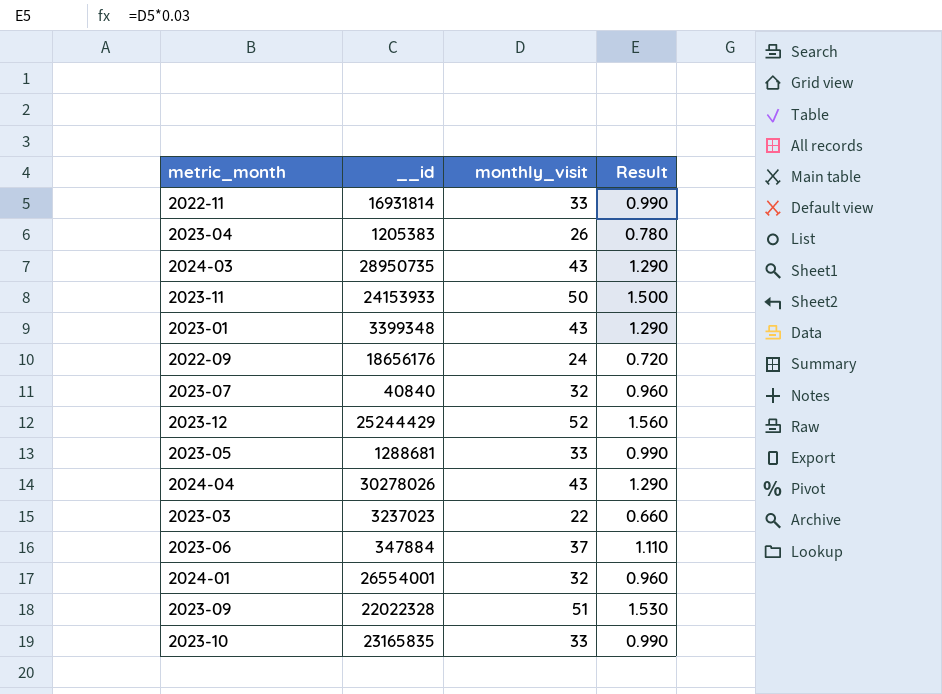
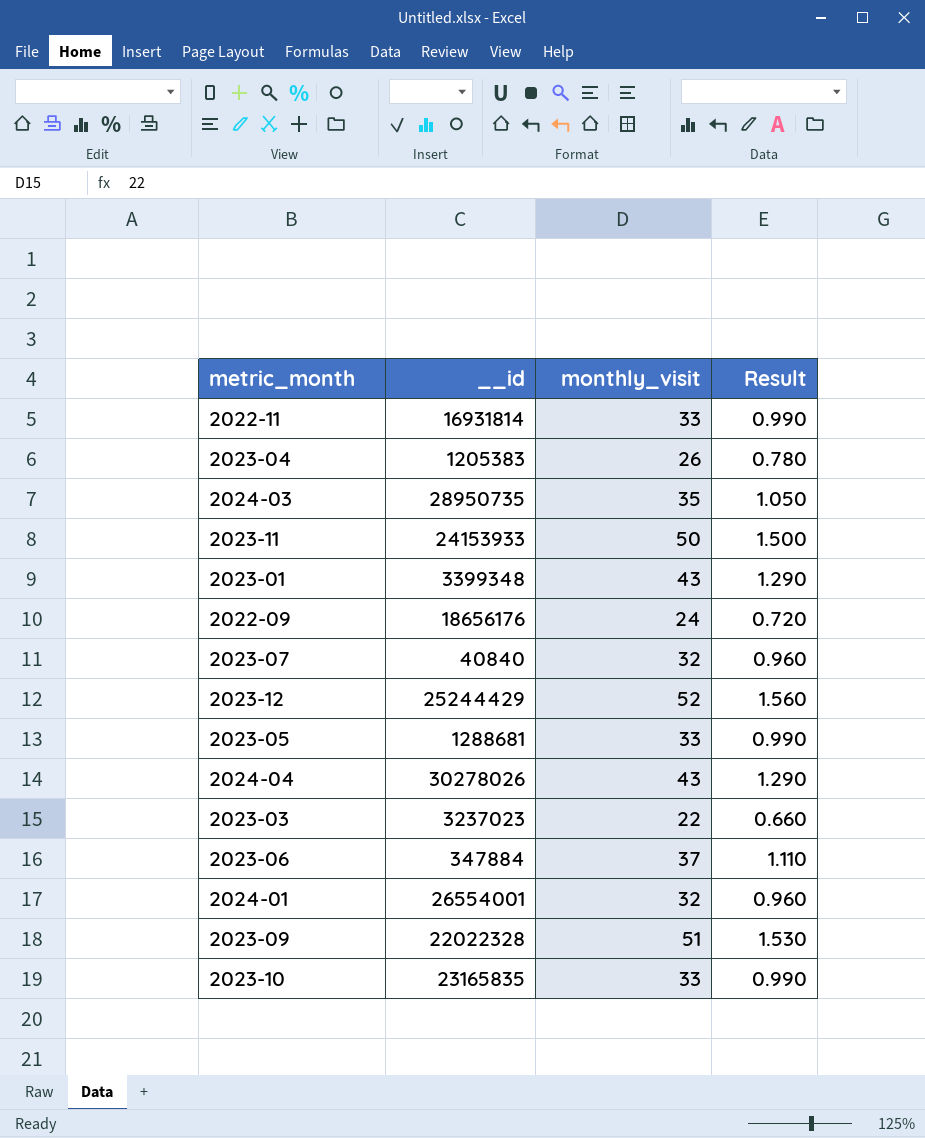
2024-03 | monthly_visit: 43 -> 35
2024-03 | Result: 1.290 -> 1.050

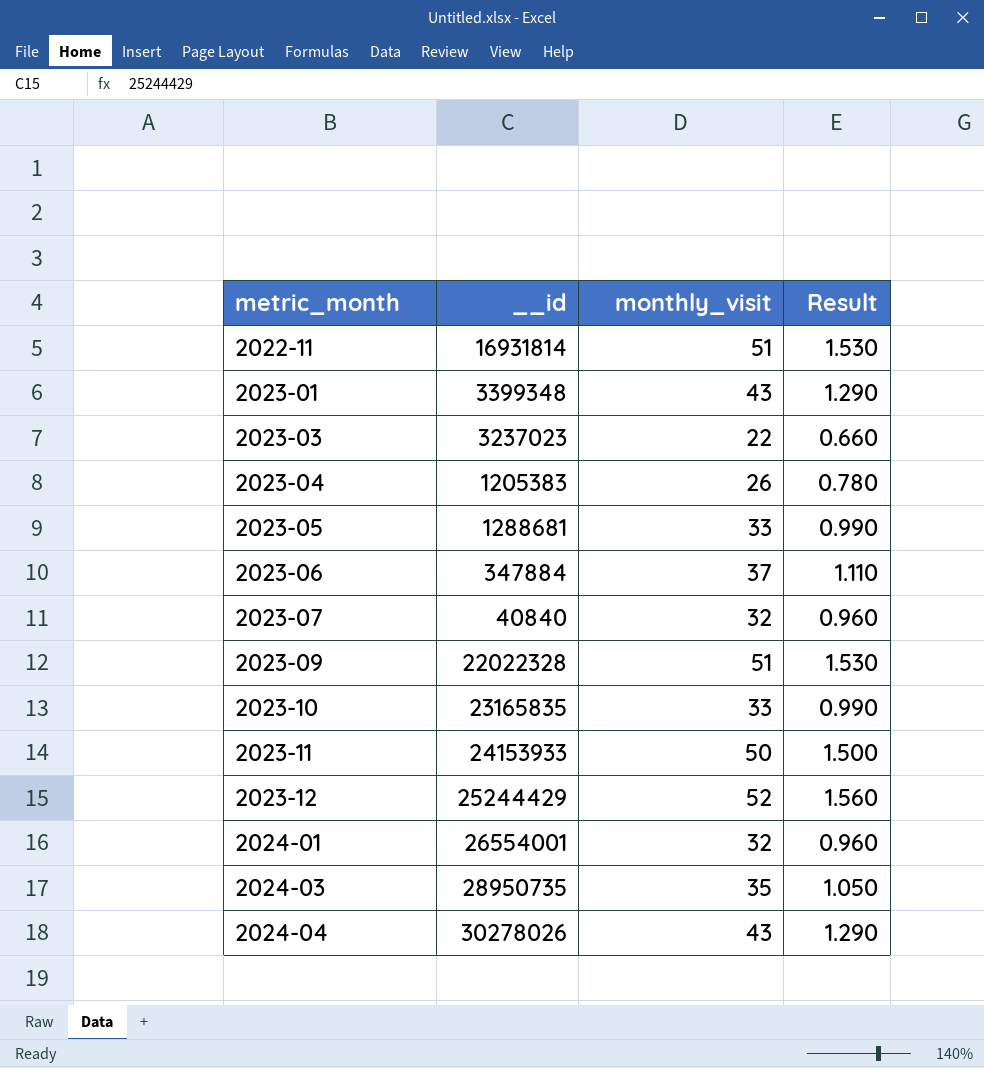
row order: none -> metric_month ascending
row 2022-09: 18656176 | 24 | 0.720 -> none
2022-11 | monthly_visit: 33 -> 51
2022-11 | Result: 0.990 -> 1.530

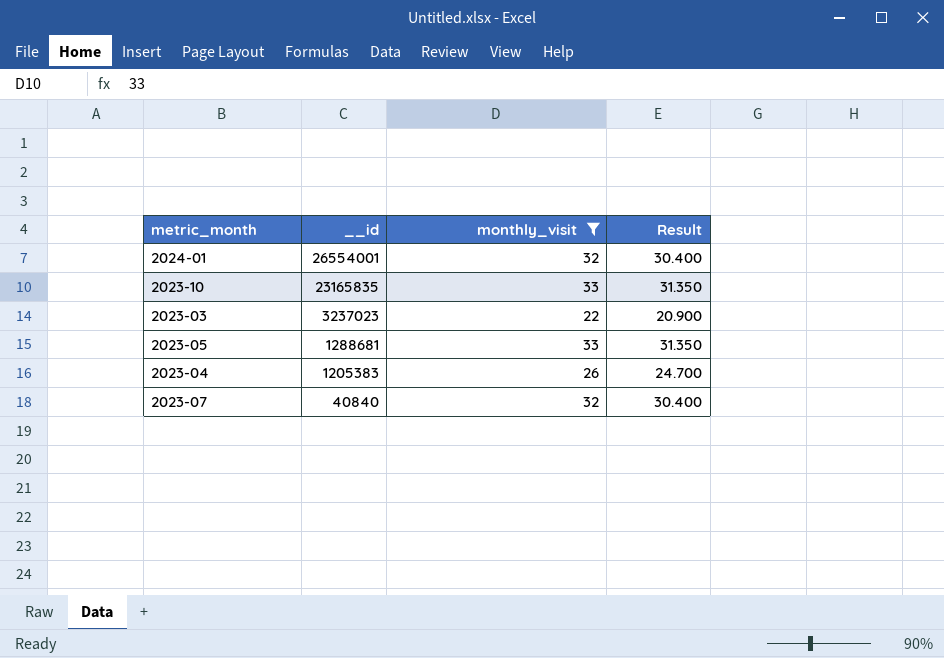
filter: none -> monthly_visit <= 33
row order: metric_month ascending -> __id descending
column Result | formula: [monthly_visit] * 0.03 -> [monthly_visit] * 0.95

